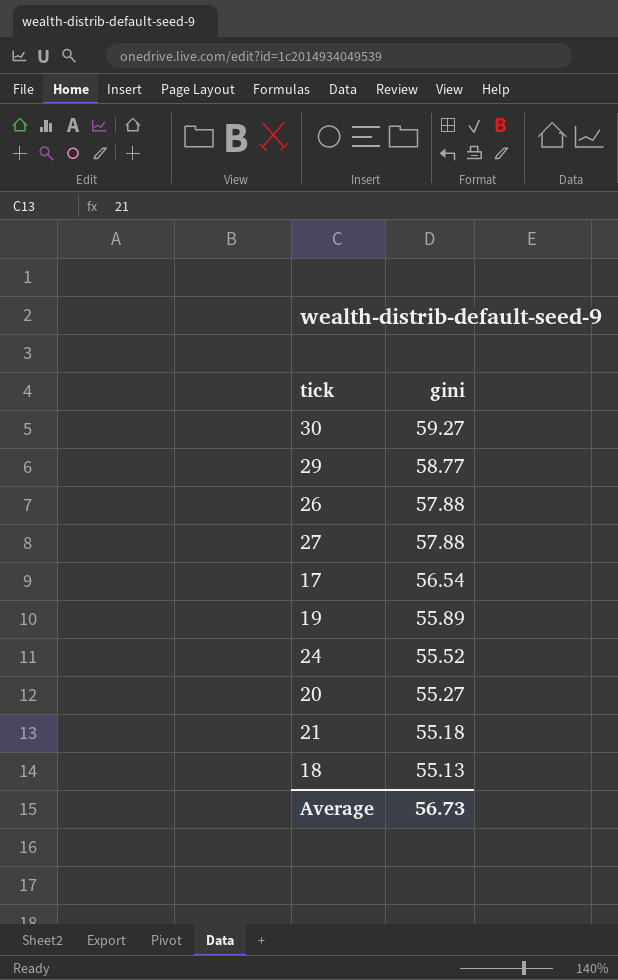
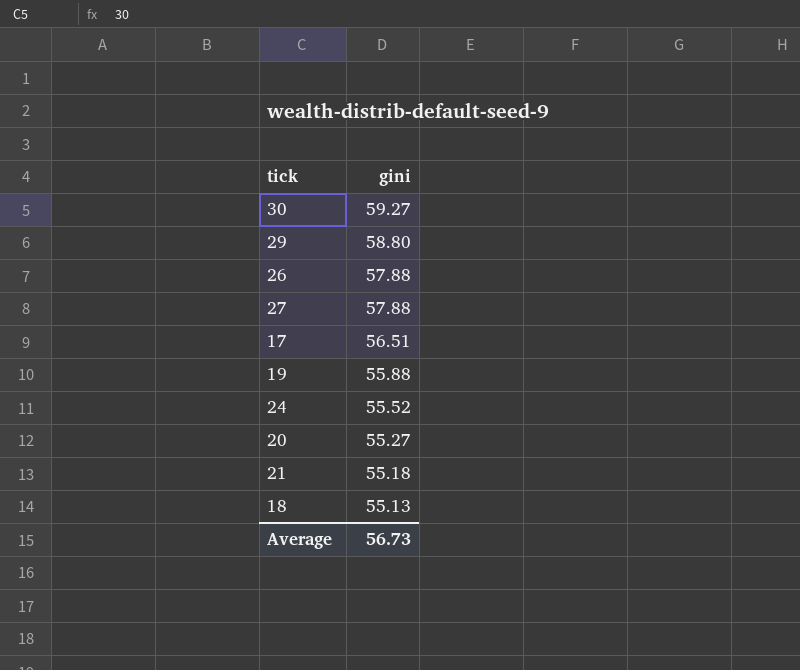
29 | gini: 58.77 -> 58.80
17 | gini: 56.54 -> 56.51
19 | gini: 55.89 -> 55.88

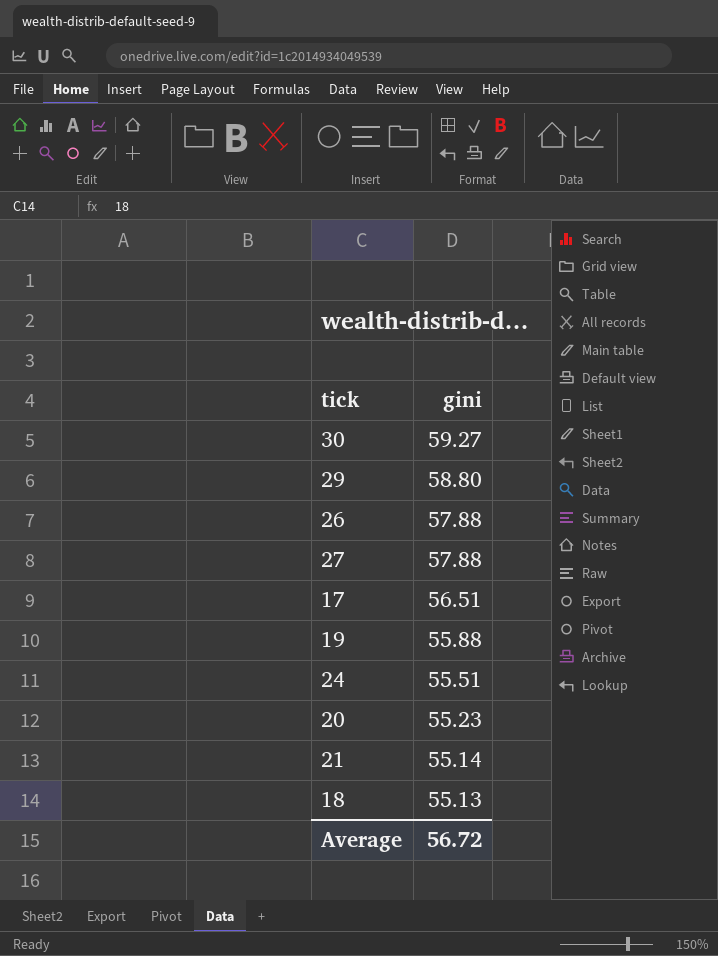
24 | gini: 55.52 -> 55.51
20 | gini: 55.27 -> 55.23
21 | gini: 55.18 -> 55.14
Average | gini: 56.73 -> 56.72

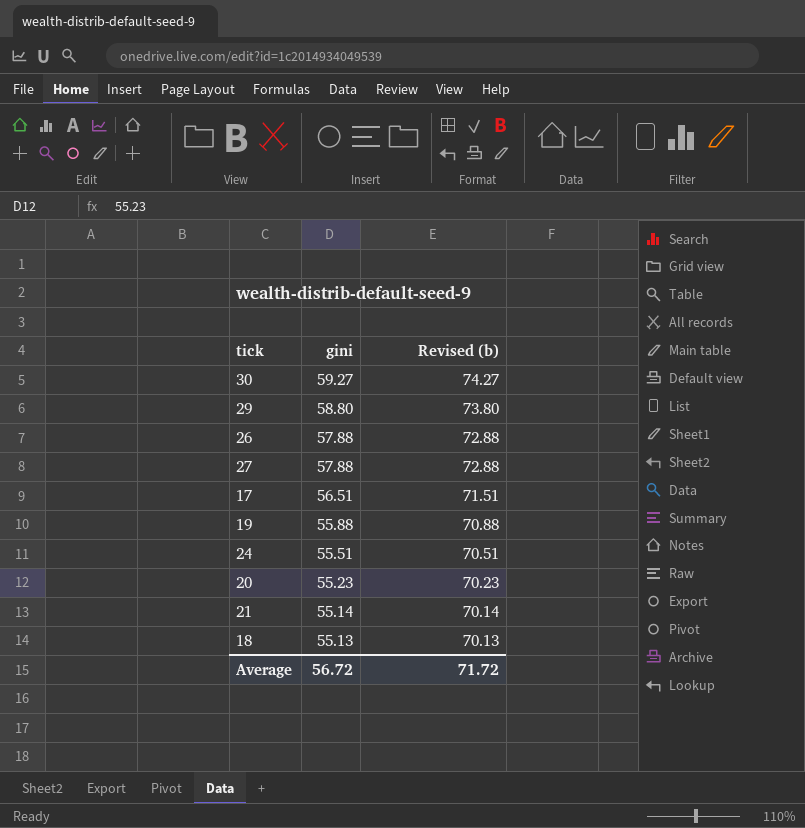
column Revised (b) | formula: none -> [gini] + 15

